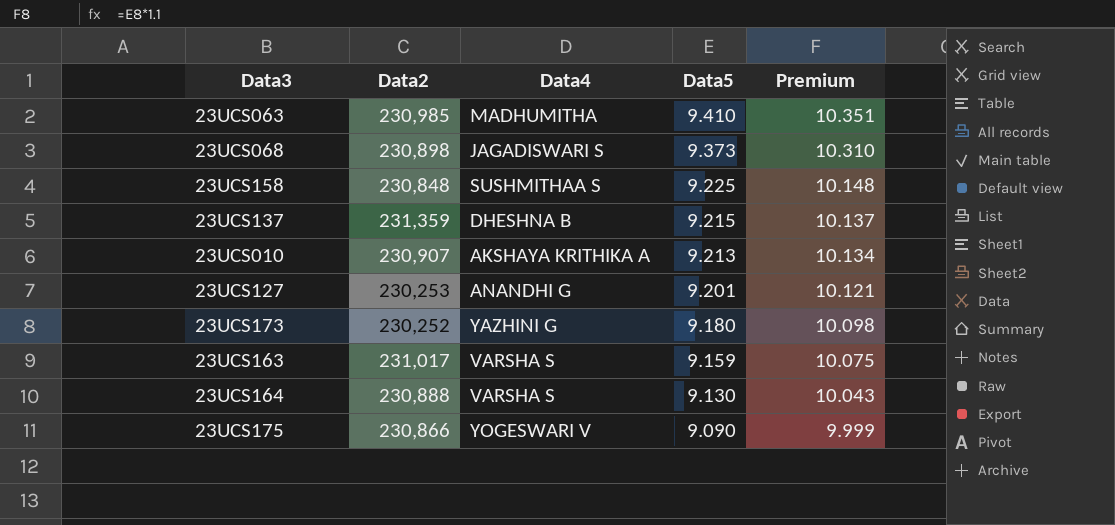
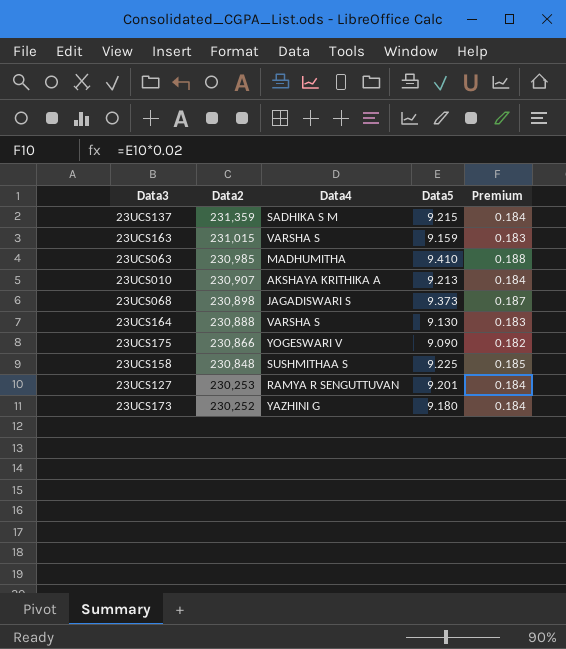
row order: Data5 descending -> Data2 descending
column Premium | formula: [Data5] * 1.1 -> [Data5] * 0.02
23UCS137 | Data4: DHESHNA B -> SADHIKA S M
23UCS163 | Data2: 231,017 -> 231,015
23UCS127 | Data4: ANANDHI G -> RAMYA R SENGUTTUVAN

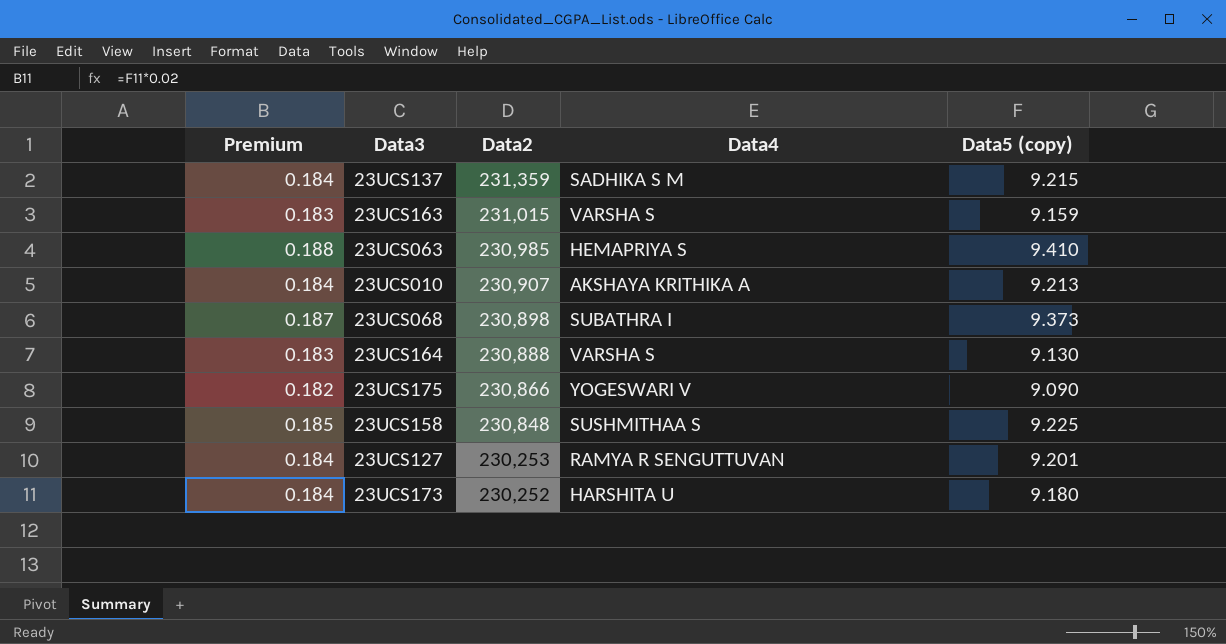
column Premium | position: 5 -> 1
column name: Data5 -> Data5 (copy)
23UCS063 | Data4: MADHUMITHA -> HEMAPRIYA S
23UCS068 | Data4: JAGADISWARI S -> SUBATHRA I
23UCS173 | Data4: YAZHINI G -> HARSHITA U

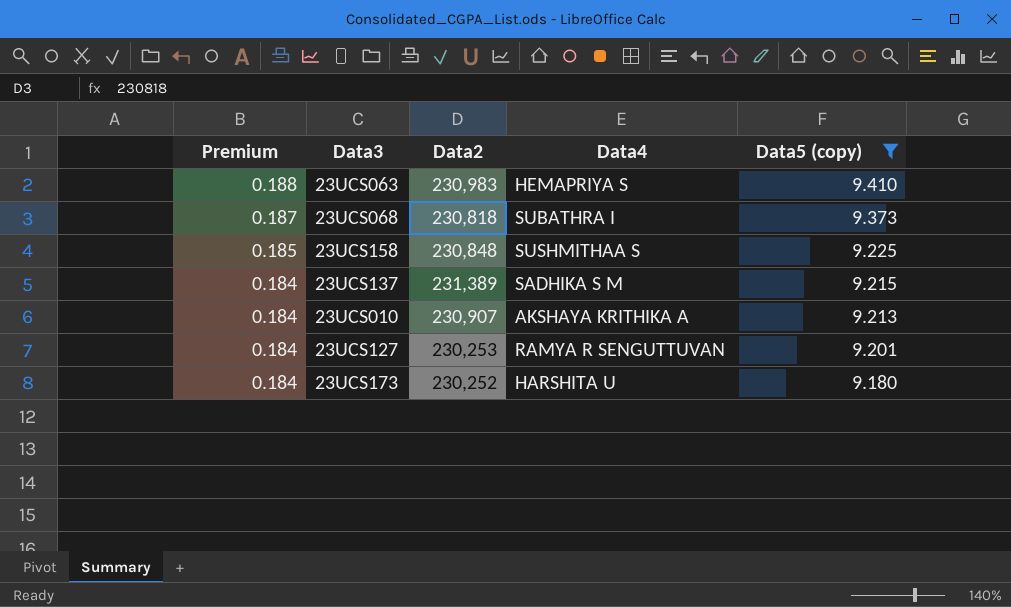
filter: none -> Data5 (copy) >= 9.180
row order: Data2 descending -> Premium descending
23UCS063 | Data2: 230,985 -> 230,983
23UCS068 | Data2: 230,898 -> 230,818
23UCS137 | Data2: 231,359 -> 231,389

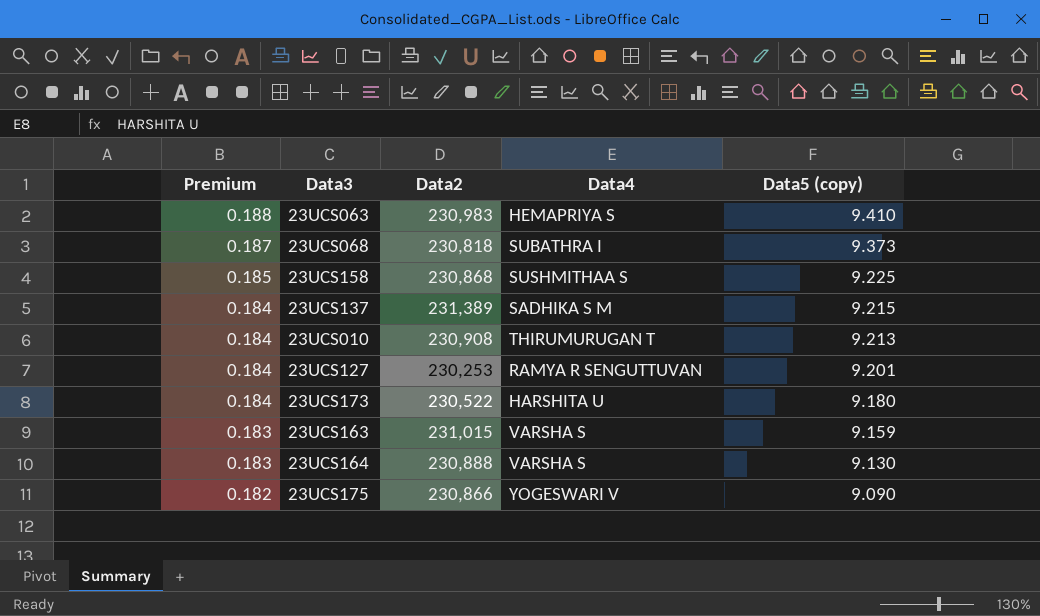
filter: Data5 (copy) >= 9.180 -> none
23UCS158 | Data2: 230,848 -> 230,868
23UCS010 | Data2: 230,907 -> 230,908
23UCS010 | Data4: AKSHAYA KRITHIKA A -> THIRUMURUGAN T
23UCS173 | Data2: 230,252 -> 230,522

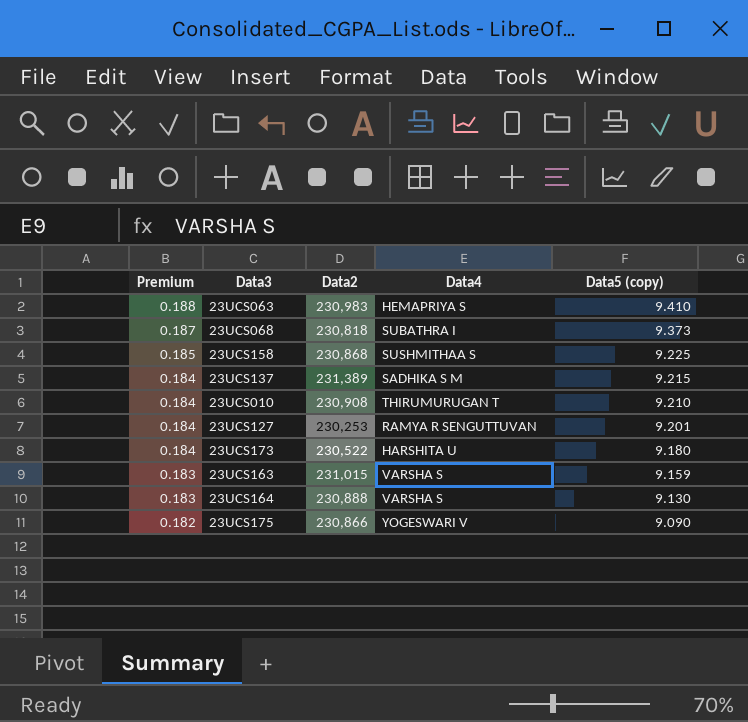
23UCS010 | Data5 (copy): 9.213 -> 9.210

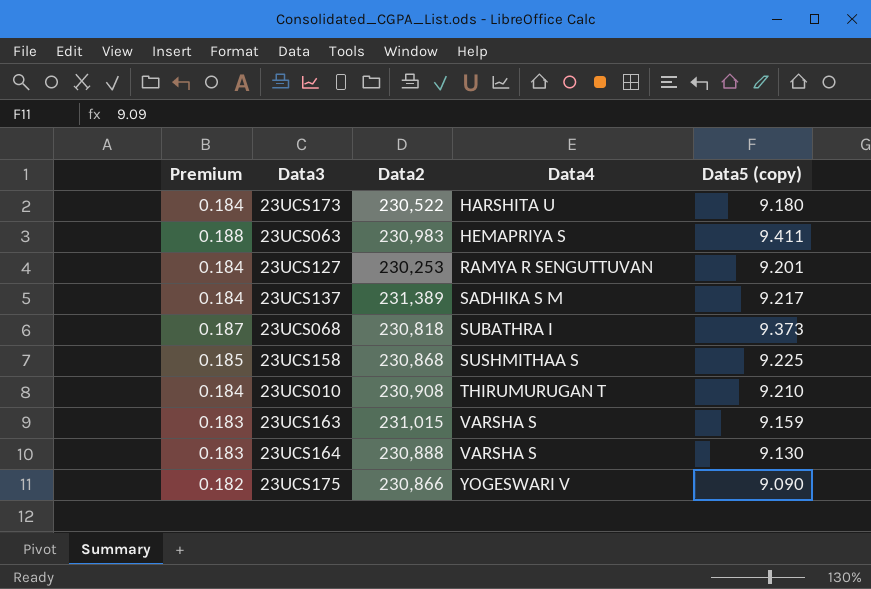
row order: Premium descending -> Data4 ascending
23UCS063 | Data5 (copy): 9.410 -> 9.411
23UCS137 | Data5 (copy): 9.215 -> 9.217

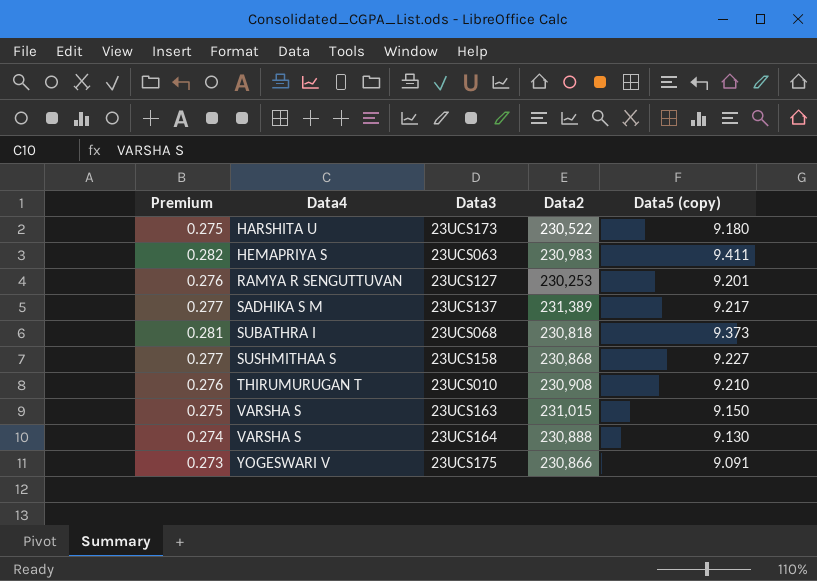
column Premium | formula: [Data5 (copy)] * 0.02 -> [Data5 (copy)] * 0.03
column Data4 | position: 4 -> 2
23UCS158 | Data5 (copy): 9.225 -> 9.227
23UCS163 | Data5 (copy): 9.159 -> 9.150
23UCS175 | Data5 (copy): 9.090 -> 9.091

